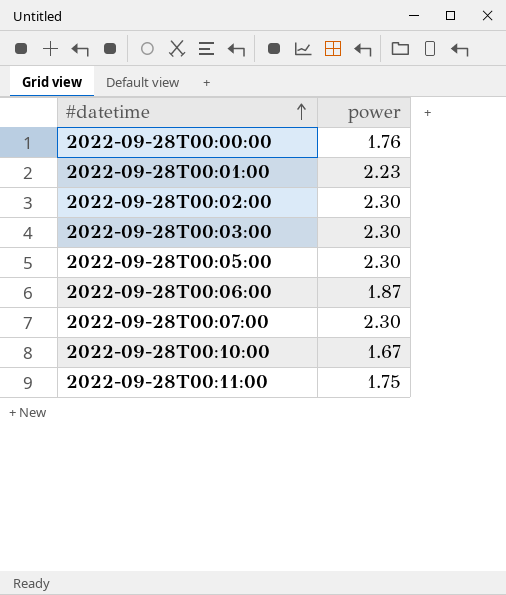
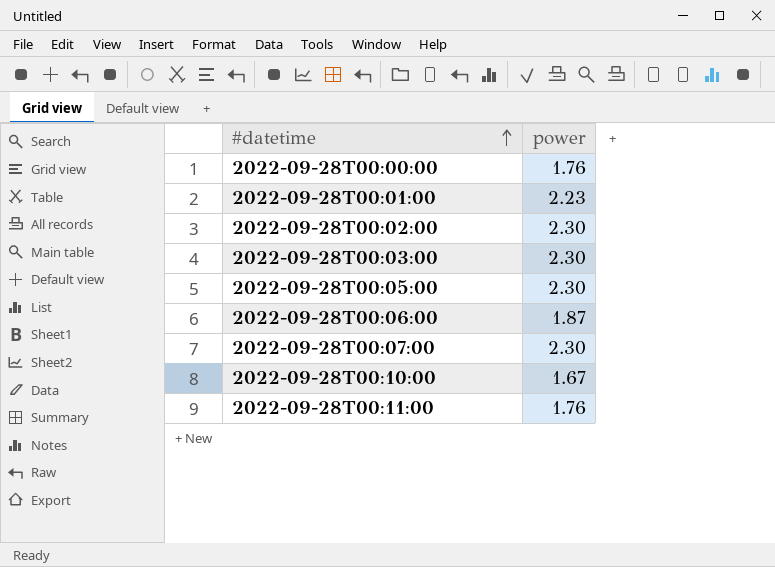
2022-09-28T00:11:00 | power: 1.75 -> 1.76

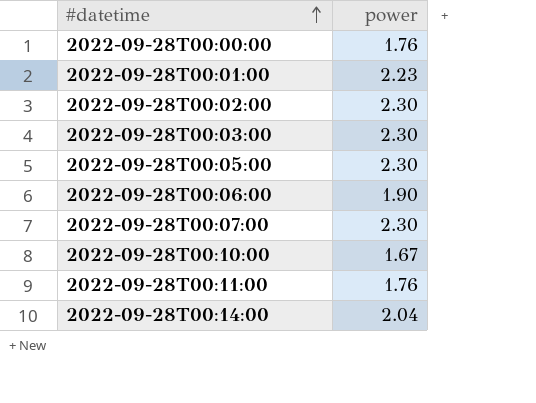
2022-09-28T00:06:00 | power: 1.87 -> 1.90
row 2022-09-28T00:14:00: none -> 2.04

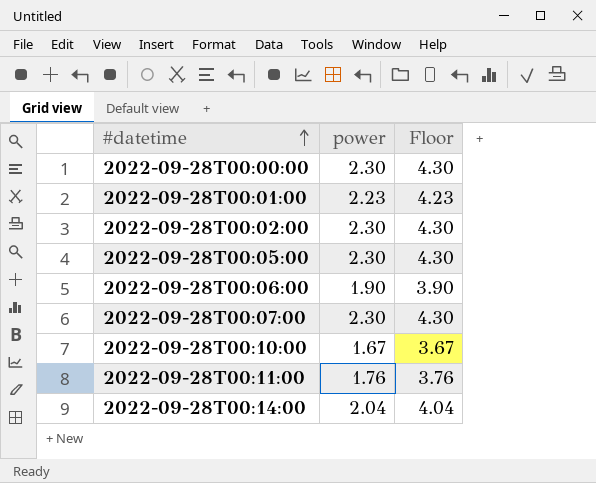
column Floor | formula: none -> [power] + 2
row 2022-09-28T00:03:00: 2.30 -> none
2022-09-28T00:00:00 | power: 1.76 -> 2.30

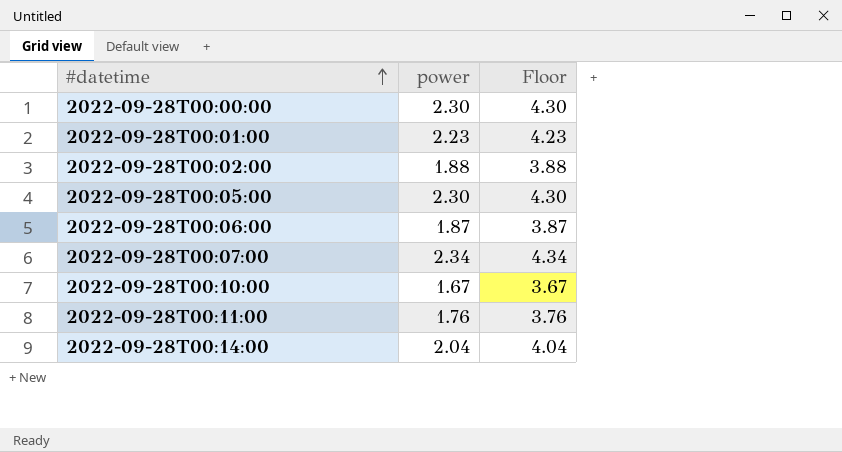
2022-09-28T00:02:00 | power: 2.30 -> 1.88
2022-09-28T00:02:00 | Floor: 4.30 -> 3.88
2022-09-28T00:06:00 | power: 1.90 -> 1.87
2022-09-28T00:06:00 | Floor: 3.90 -> 3.87
2022-09-28T00:07:00 | power: 2.30 -> 2.34
2022-09-28T00:07:00 | Floor: 4.30 -> 4.34

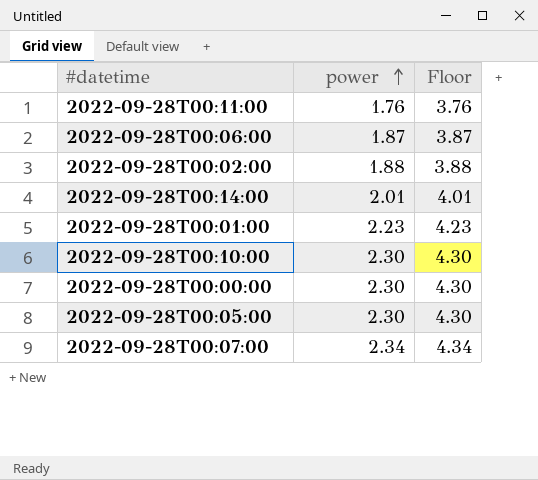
row order: #datetime ascending -> power ascending
2022-09-28T00:14:00 | power: 2.04 -> 2.01
2022-09-28T00:14:00 | Floor: 4.04 -> 4.01
2022-09-28T00:10:00 | power: 1.67 -> 2.30
2022-09-28T00:10:00 | Floor: 3.67 -> 4.30

